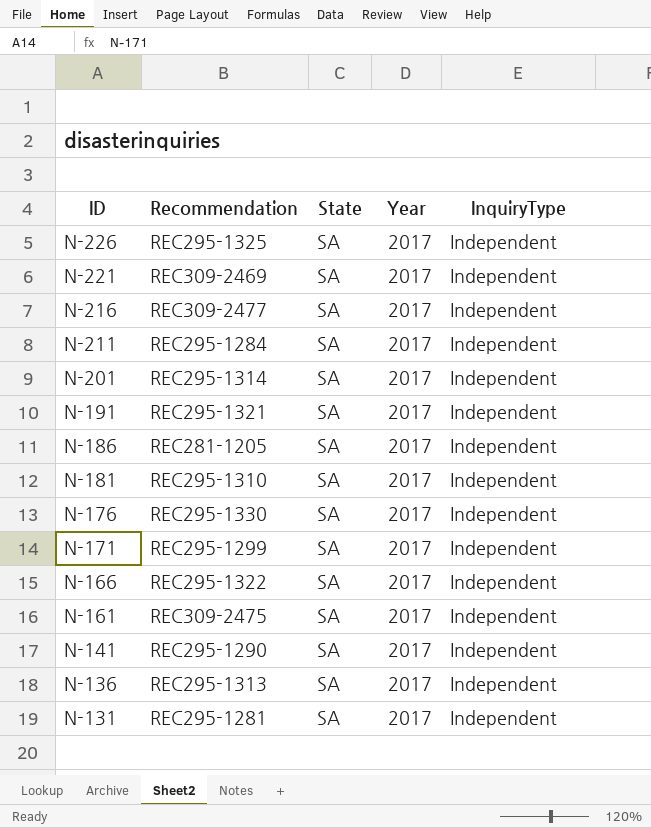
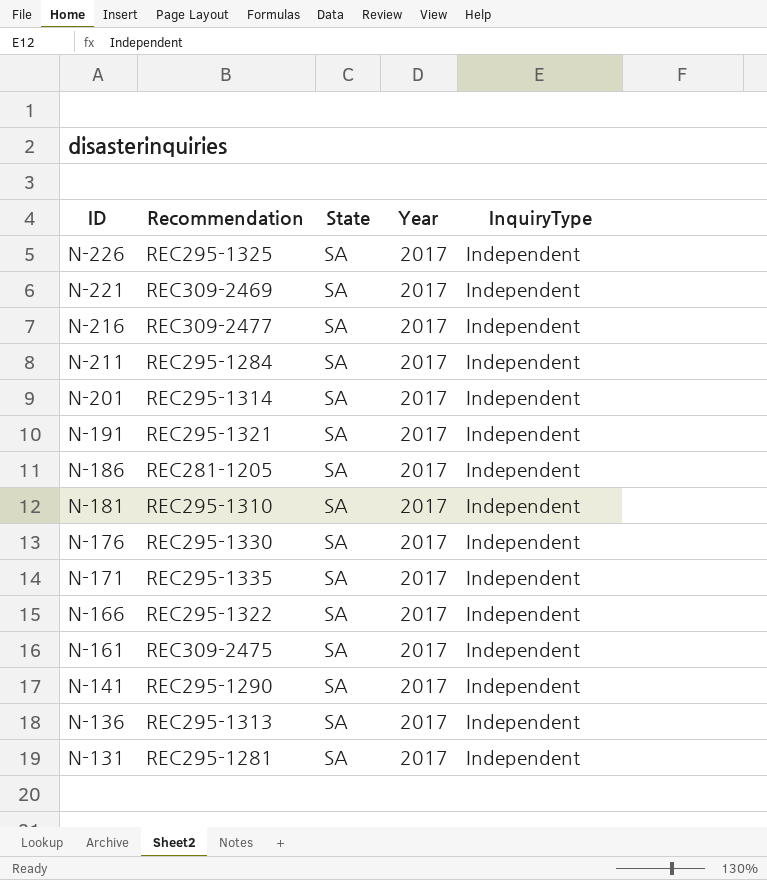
N-171 | Recommendation: REC295-1299 -> REC295-1335

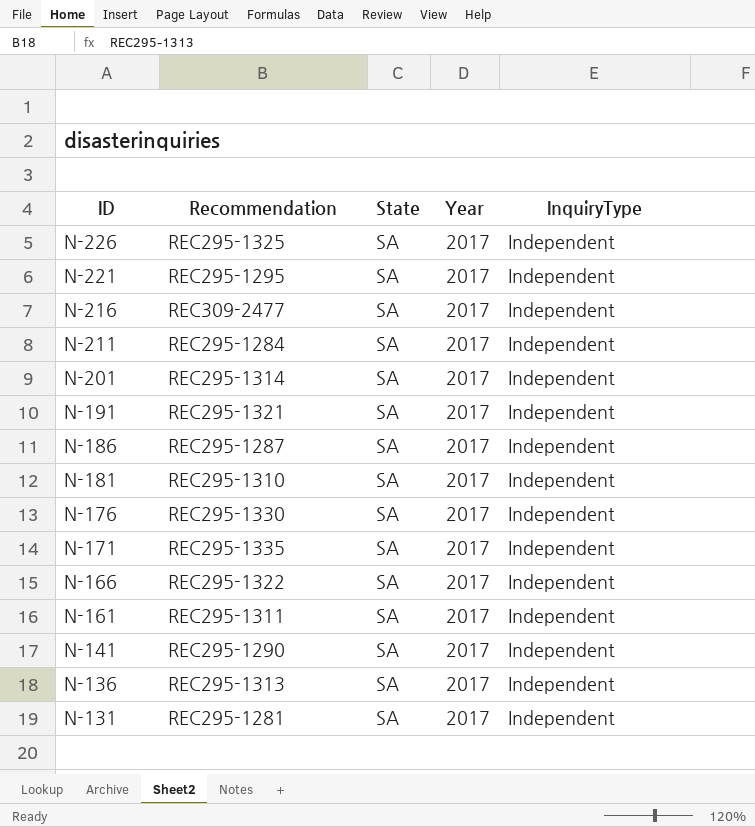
N-221 | Recommendation: REC309-2469 -> REC295-1295
N-186 | Recommendation: REC281-1205 -> REC295-1287
N-161 | Recommendation: REC309-2475 -> REC295-1311

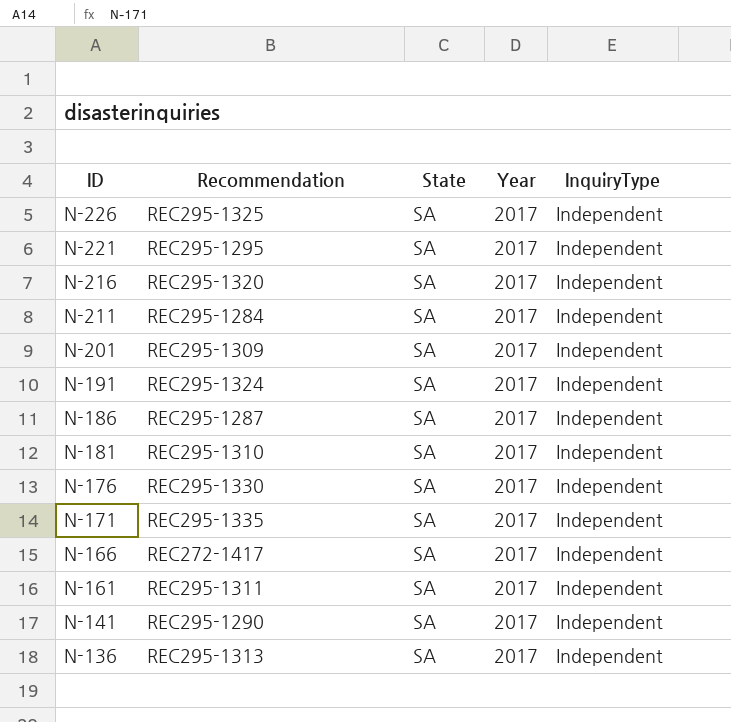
row N-131: REC295-1281 | SA | 2017 | Independent -> none
N-216 | Recommendation: REC309-2477 -> REC295-1320
N-201 | Recommendation: REC295-1314 -> REC295-1309
N-191 | Recommendation: REC295-1321 -> REC295-1324
N-166 | Recommendation: REC295-1322 -> REC272-1417

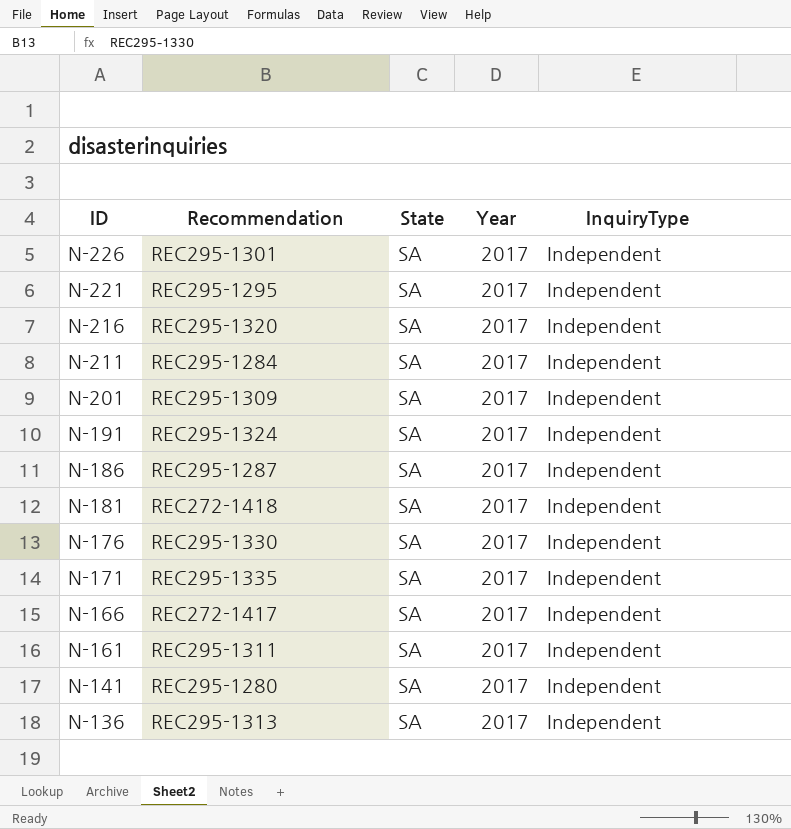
N-226 | Recommendation: REC295-1325 -> REC295-1301
N-181 | Recommendation: REC295-1310 -> REC272-1418
N-141 | Recommendation: REC295-1290 -> REC295-1280

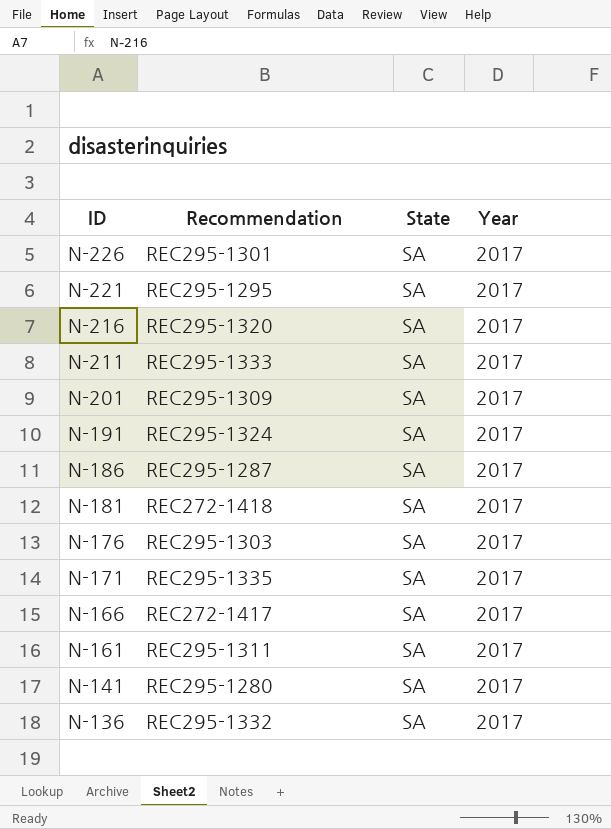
column InquiryType | position: 5 -> none
N-211 | Recommendation: REC295-1284 -> REC295-1333
N-176 | Recommendation: REC295-1330 -> REC295-1303
N-136 | Recommendation: REC295-1313 -> REC295-1332

